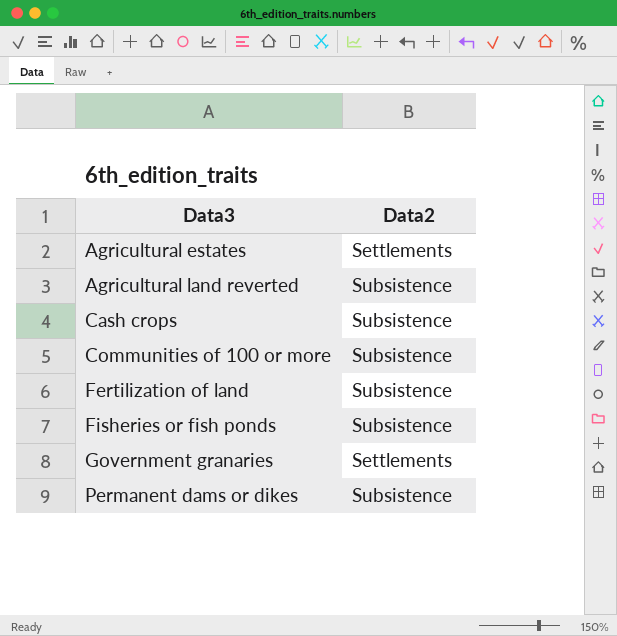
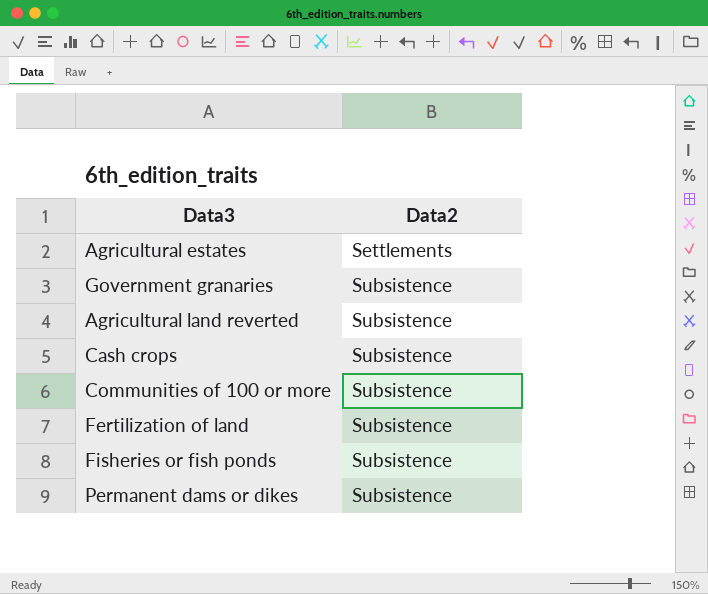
row order: Data3 ascending -> Data2 ascending
Government granaries | Data2: Settlements -> Subsistence

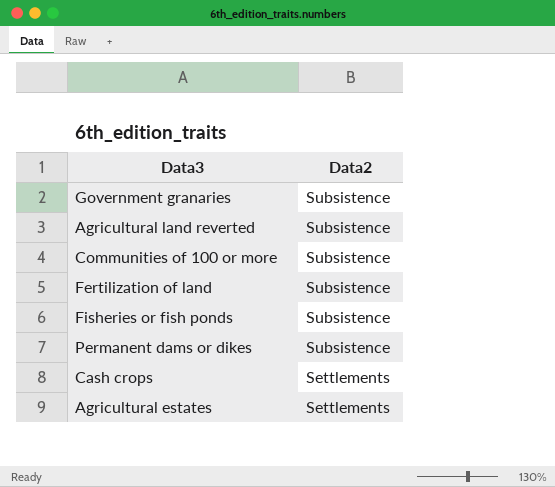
row order: Data2 ascending -> Data2 descending
Cash crops | Data2: Subsistence -> Settlements

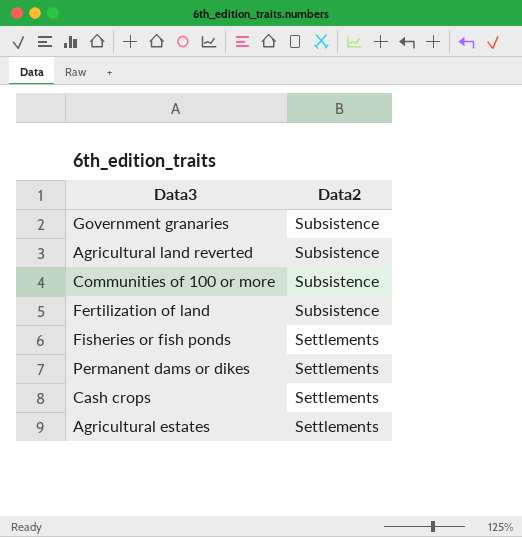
Fisheries or fish ponds | Data2: Subsistence -> Settlements
Permanent dams or dikes | Data2: Subsistence -> Settlements

